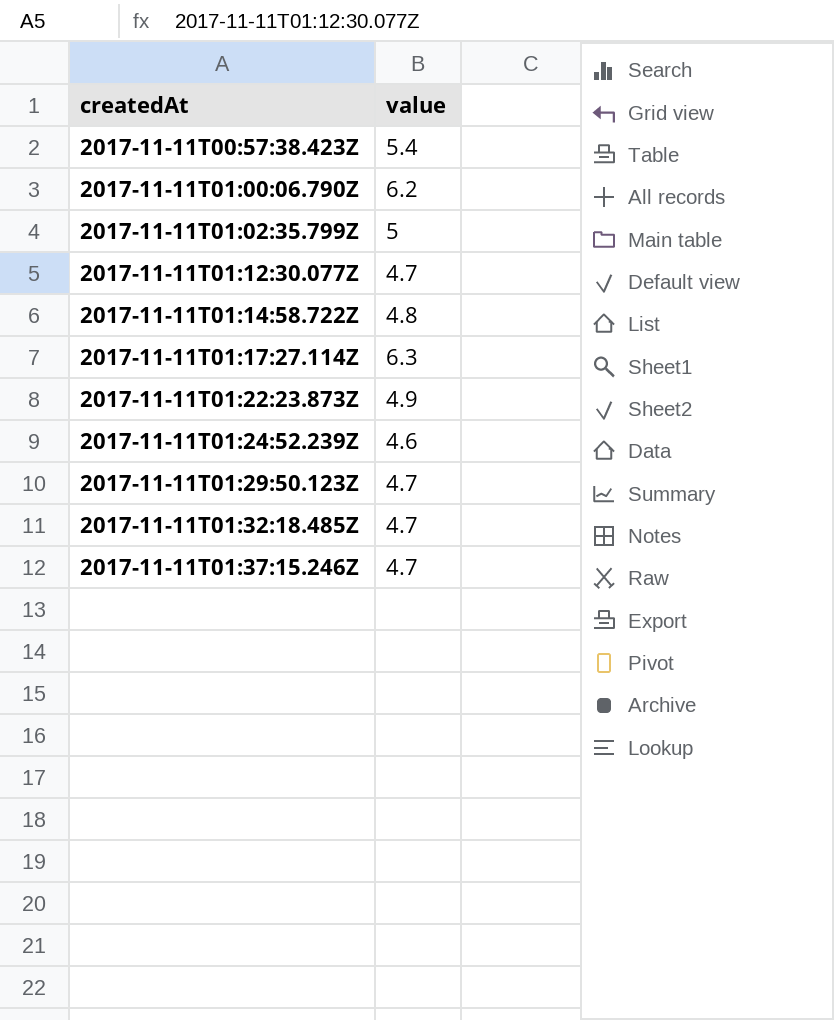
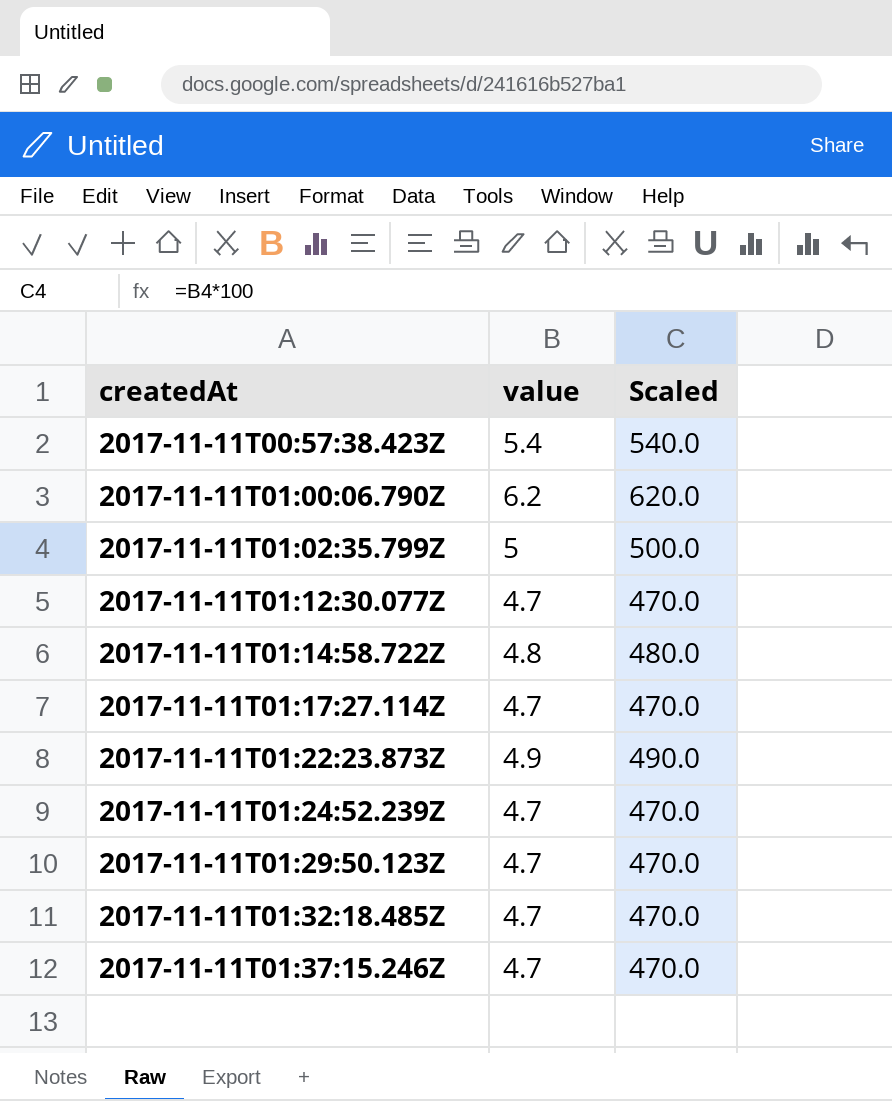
column Scaled | formula: none -> [value] * 100
2017-11-11T01:17:27.114Z | value: 6.3 -> 4.7
2017-11-11T01:24:52.239Z | value: 4.6 -> 4.7

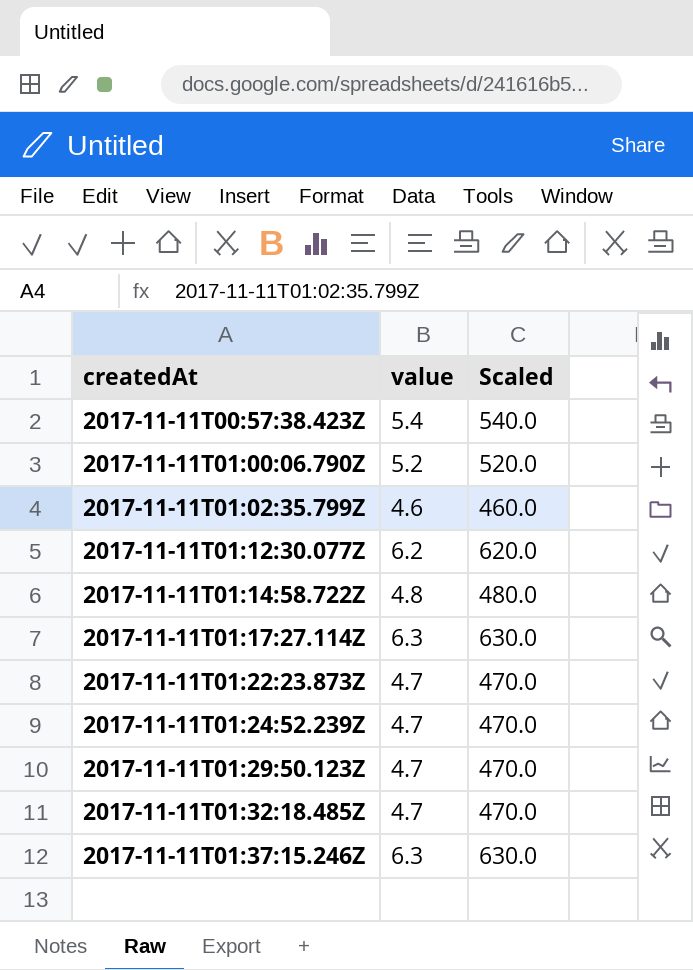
2017-11-11T01:00:06.790Z | value: 6.2 -> 5.2
2017-11-11T01:00:06.790Z | Scaled: 620.0 -> 520.0
2017-11-11T01:02:35.799Z | value: 5 -> 4.6
2017-11-11T01:02:35.799Z | Scaled: 500.0 -> 460.0
2017-11-11T01:12:30.077Z | value: 4.7 -> 6.2
2017-11-11T01:12:30.077Z | Scaled: 470.0 -> 620.0
2017-11-11T01:17:27.114Z | value: 4.7 -> 6.3
2017-11-11T01:17:27.114Z | Scaled: 470.0 -> 630.0
2017-11-11T01:22:23.873Z | value: 4.9 -> 4.7
2017-11-11T01:22:23.873Z | Scaled: 490.0 -> 470.0
2017-11-11T01:37:15.246Z | value: 4.7 -> 6.3
2017-11-11T01:37:15.246Z | Scaled: 470.0 -> 630.0

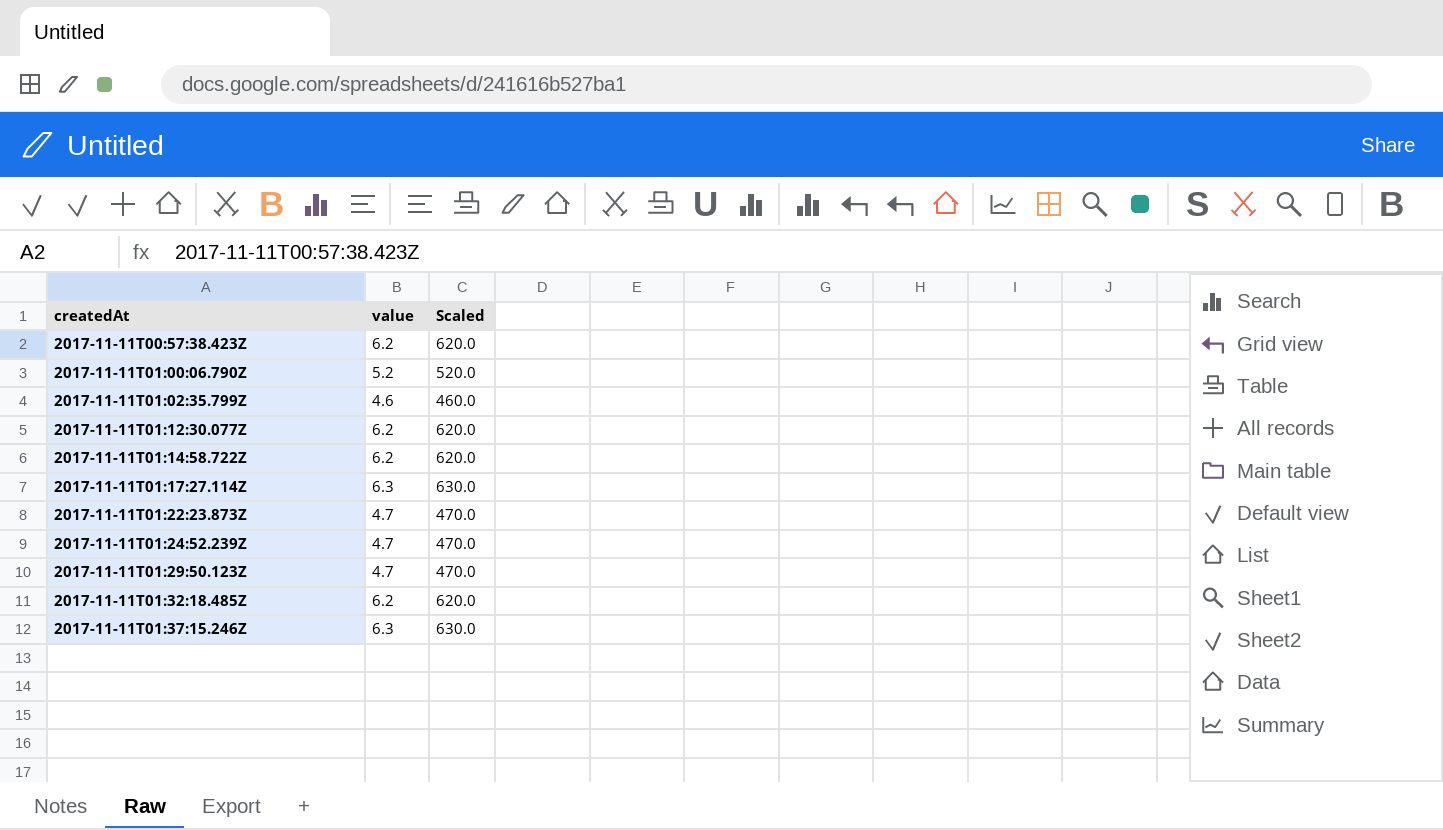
2017-11-11T00:57:38.423Z | value: 5.4 -> 6.2
2017-11-11T00:57:38.423Z | Scaled: 540.0 -> 620.0
2017-11-11T01:14:58.722Z | value: 4.8 -> 6.2
2017-11-11T01:14:58.722Z | Scaled: 480.0 -> 620.0
2017-11-11T01:32:18.485Z | value: 4.7 -> 6.2
2017-11-11T01:32:18.485Z | Scaled: 470.0 -> 620.0

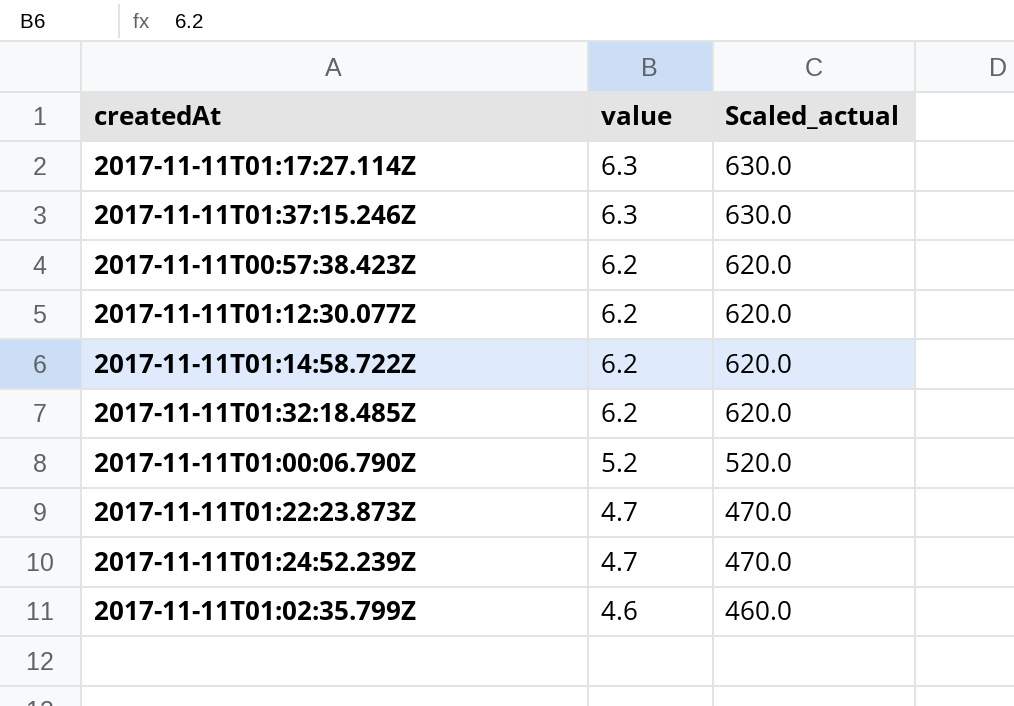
row order: createdAt ascending -> value descending
column name: Scaled -> Scaled_actual
row 2017-11-11T01:29:50.123Z: 4.7 | 470.0 -> none

